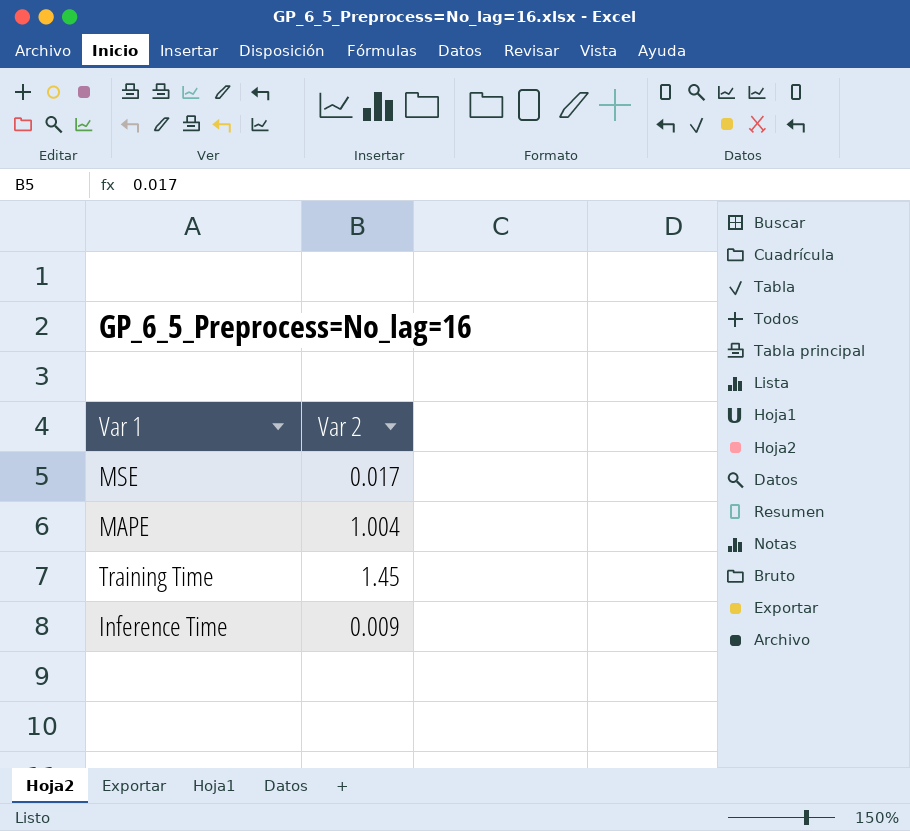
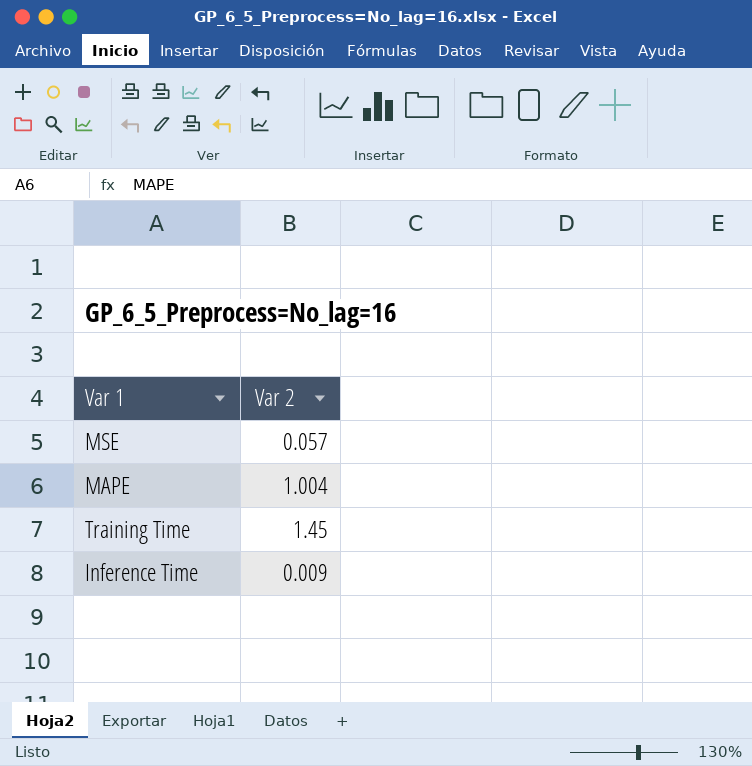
MSE | Var 2: 0.017 -> 0.057

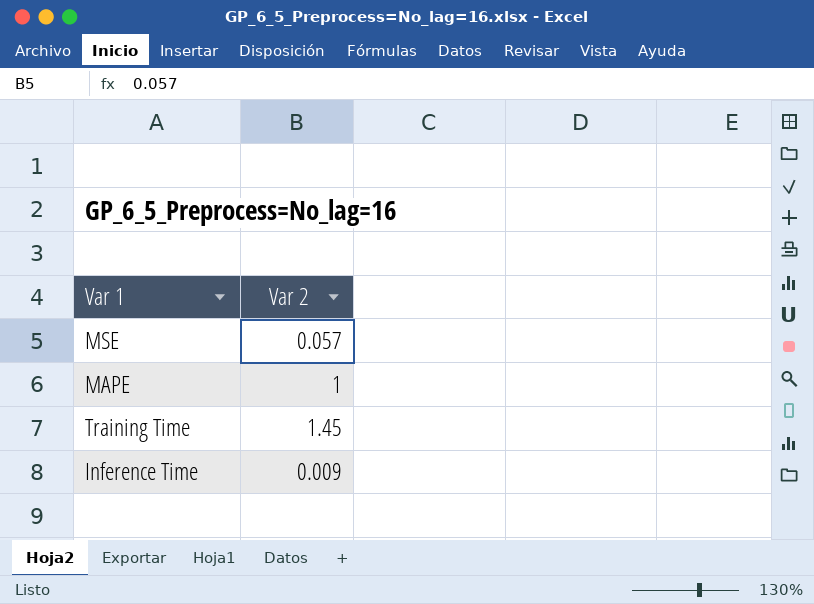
MAPE | Var 2: 1.004 -> 1

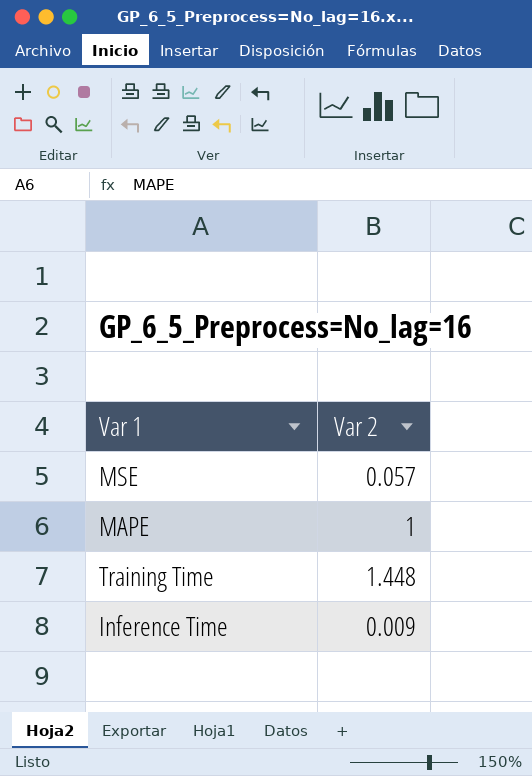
Training Time | Var 2: 1.45 -> 1.448

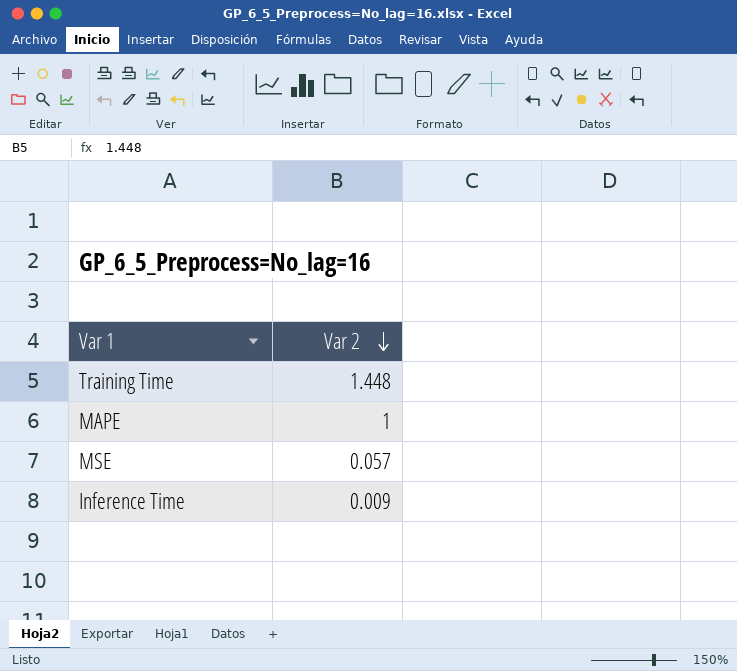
row order: none -> Var 2 descending

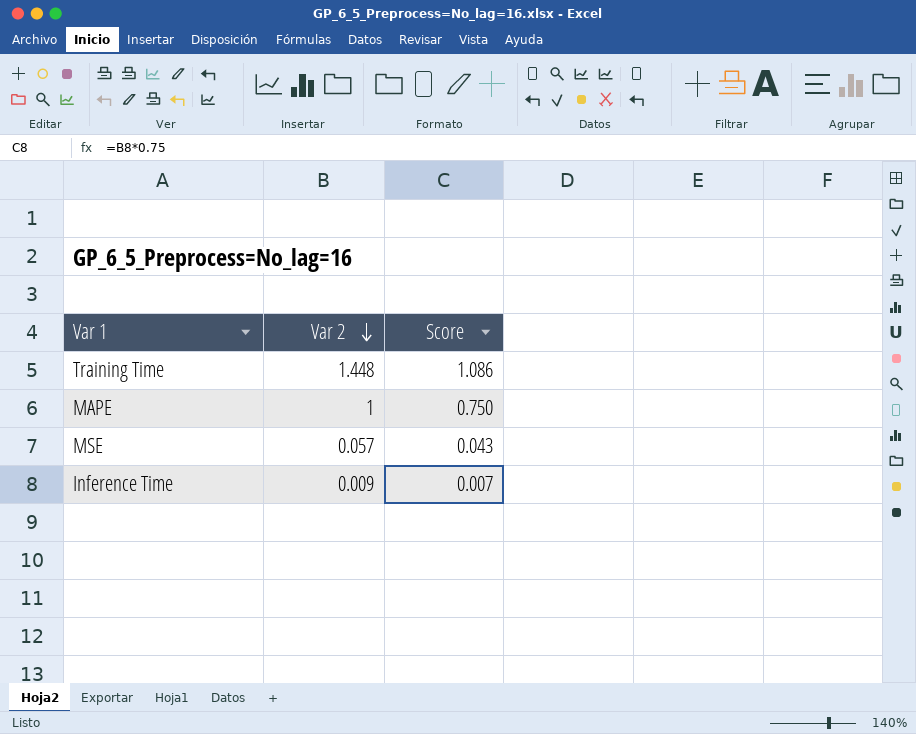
column Score | formula: none -> [Var 2] * 0.75

